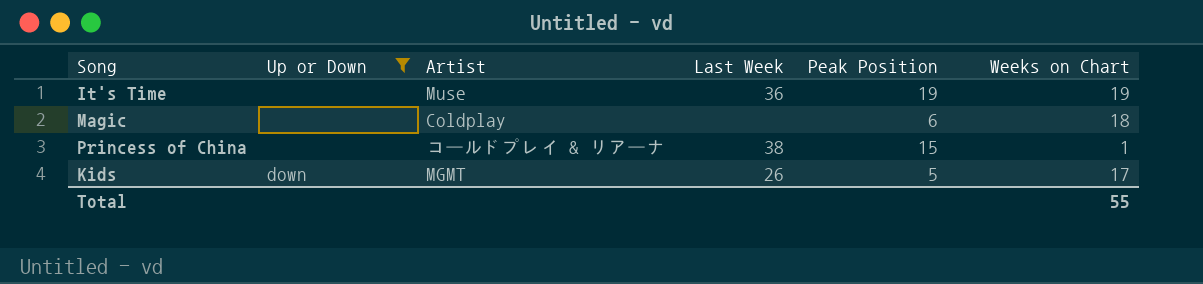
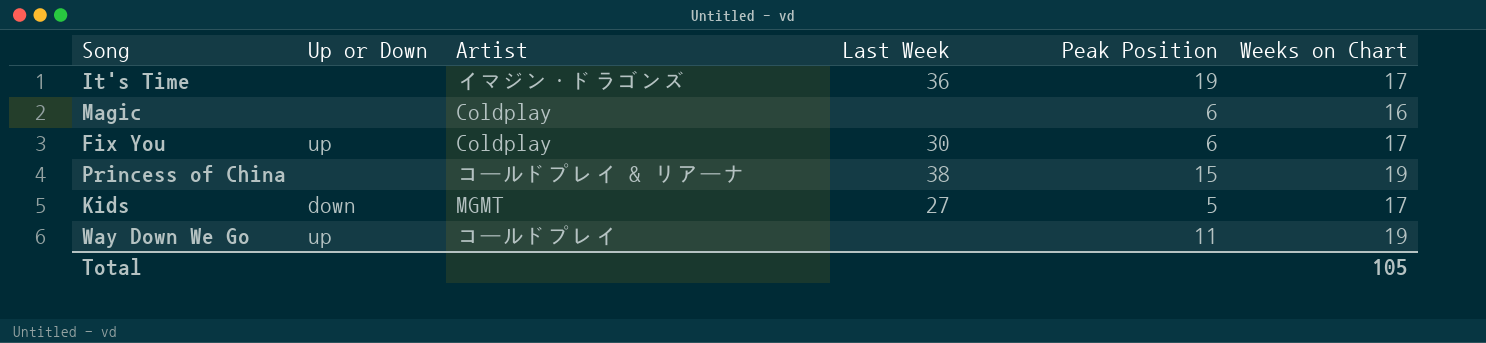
filter: Up or Down != up -> none
It's Time | Artist: Muse -> イマジン・ドラゴンズ
It's Time | Weeks on Chart: 19 -> 17
Magic | Weeks on Chart: 18 -> 16
Princess of China | Weeks on Chart: 1 -> 19
Kids | Last Week: 26 -> 27
Total | Weeks on Chart: 55 -> 105

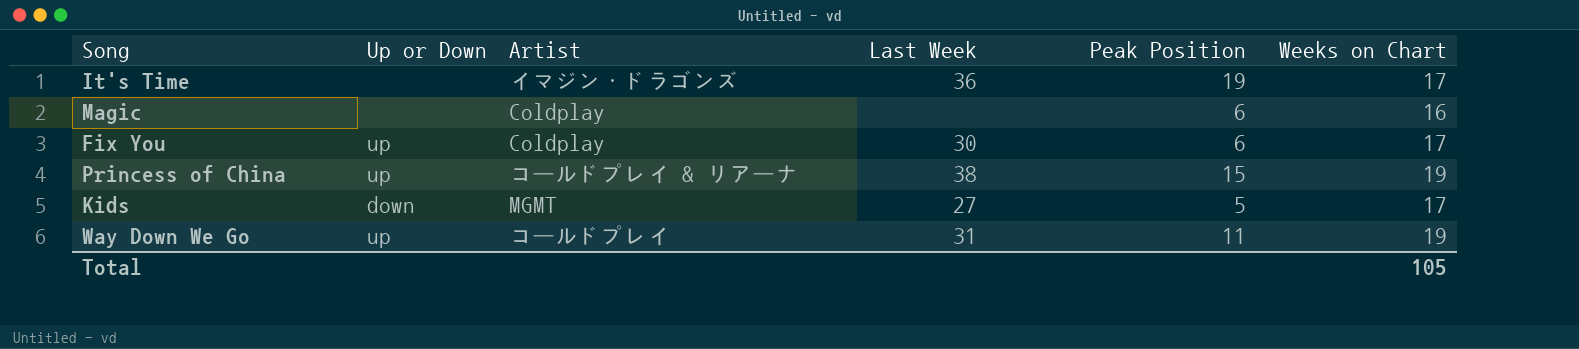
Princess of China | Up or Down: none -> up
Way Down We Go | Last Week: none -> 31

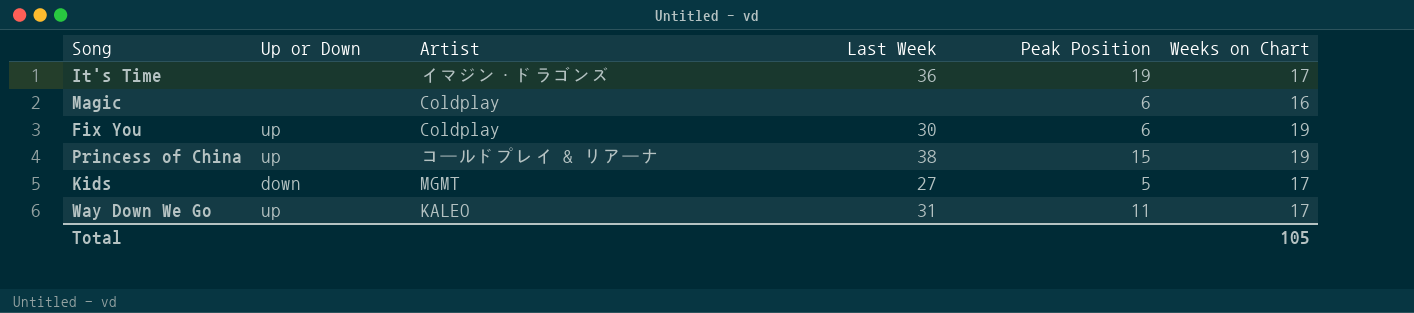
Fix You | Weeks on Chart: 17 -> 19
Way Down We Go | Artist: コールドプレイ -> KALEO
Way Down We Go | Weeks on Chart: 19 -> 17

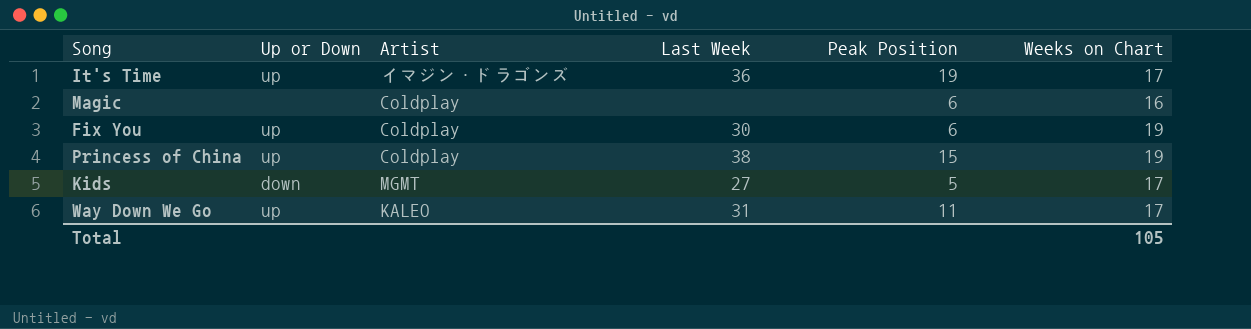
It's Time | Up or Down: none -> up
Princess of China | Artist: コールドプレイ & リアーナ -> Coldplay

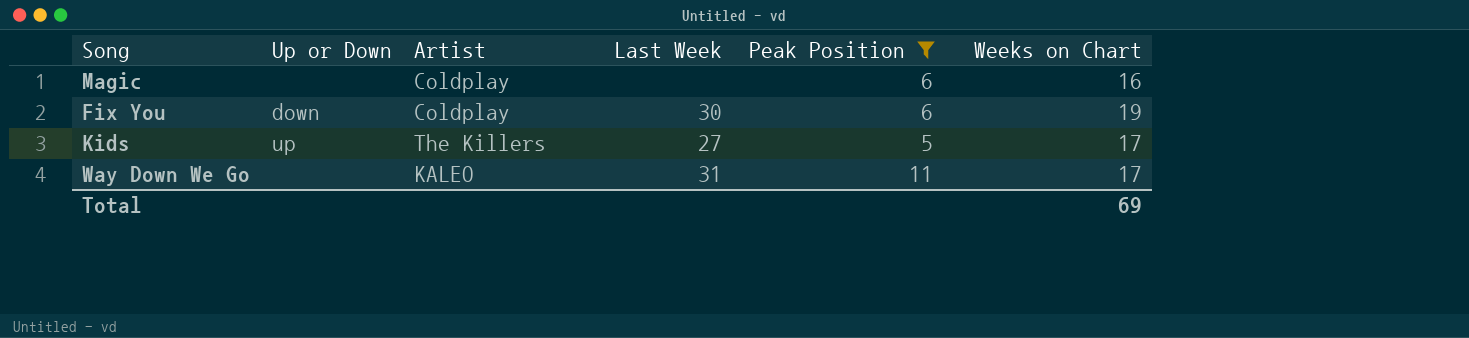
filter: none -> Peak Position <= 11
Fix You | Up or Down: up -> down
Kids | Up or Down: down -> up
Kids | Artist: MGMT -> The Killers
Way Down We Go | Up or Down: up -> none
Total | Weeks on Chart: 105 -> 69

